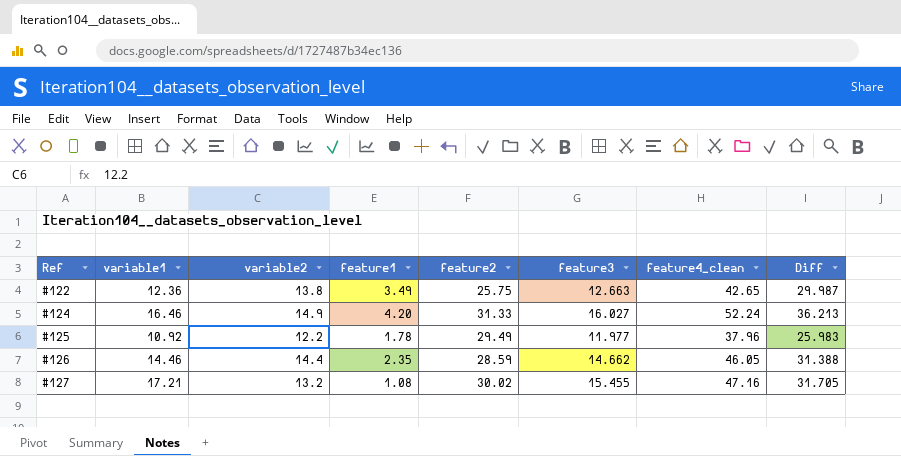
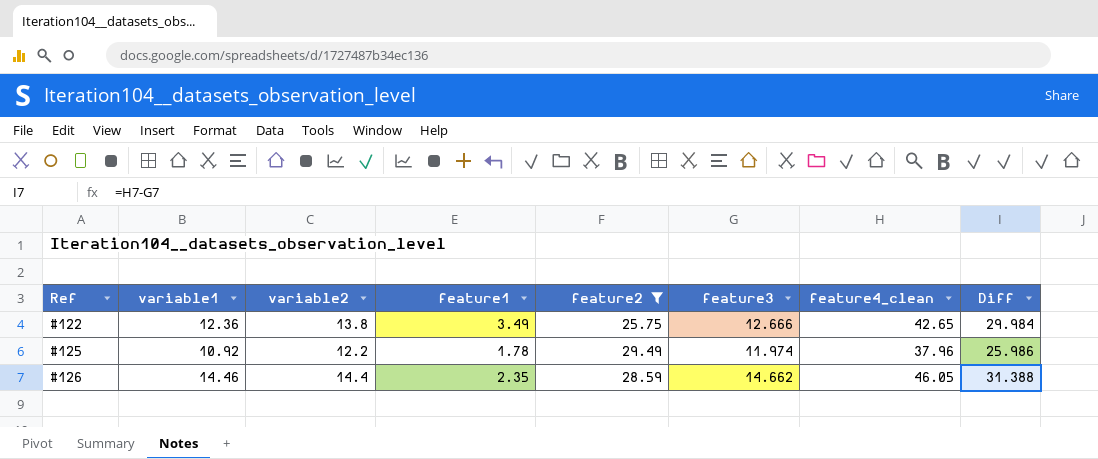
filter: none -> feature2 <= 29.49
#122 | feature3: 12.663 -> 12.666
#122 | Diff: 29.987 -> 29.984
#125 | feature3: 11.977 -> 11.974
#125 | Diff: 25.983 -> 25.986

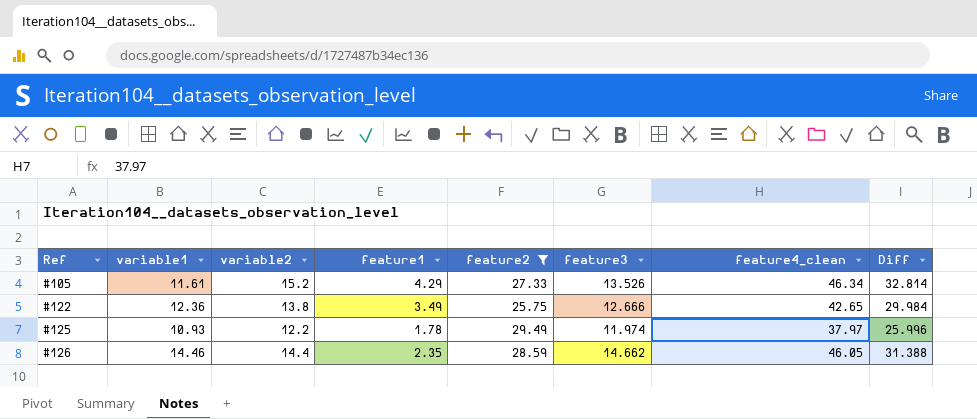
row #105: none -> 11.61 | 15.2 | 4.29 | 27.33 | 13.526 | 46.34 | 32.814
#125 | variable1: 10.92 -> 10.93
#125 | feature4_clean: 37.96 -> 37.97
#125 | Diff: 25.986 -> 25.996

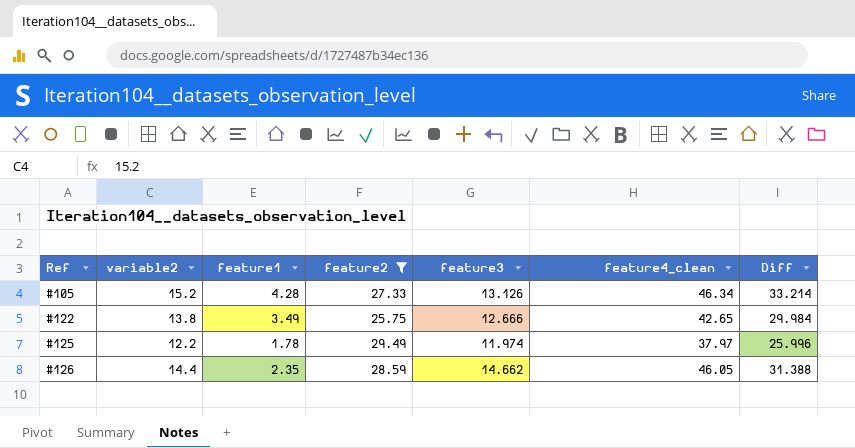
column variable1 | position: 2 -> none
#105 | feature1: 4.29 -> 4.28
#105 | feature3: 13.526 -> 13.126
#105 | Diff: 32.814 -> 33.214

